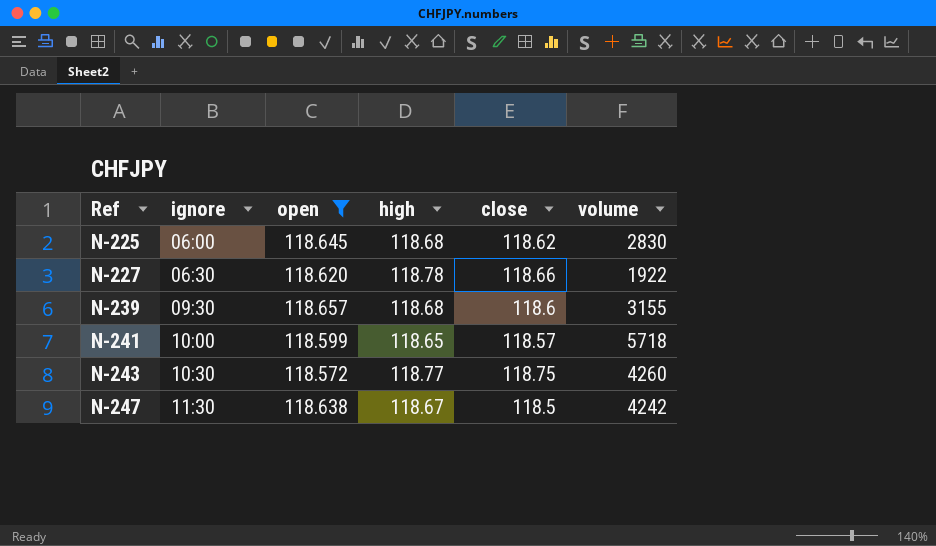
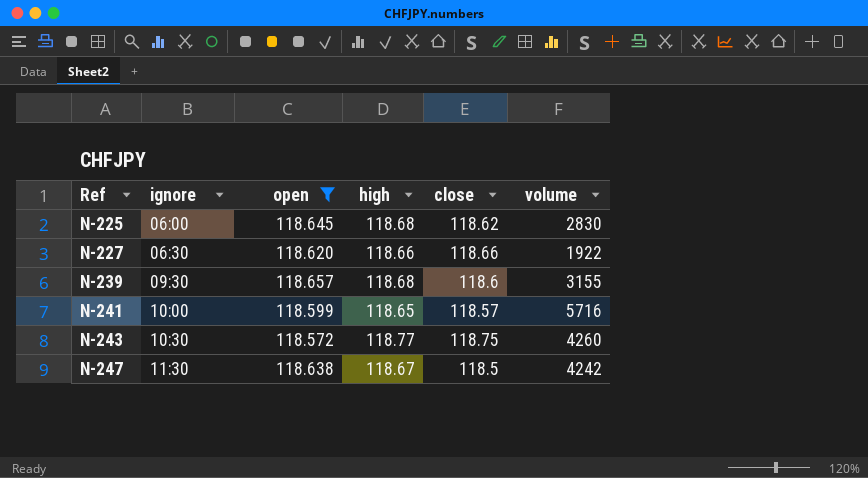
N-227 | high: 118.78 -> 118.66
N-241 | volume: 5718 -> 5716

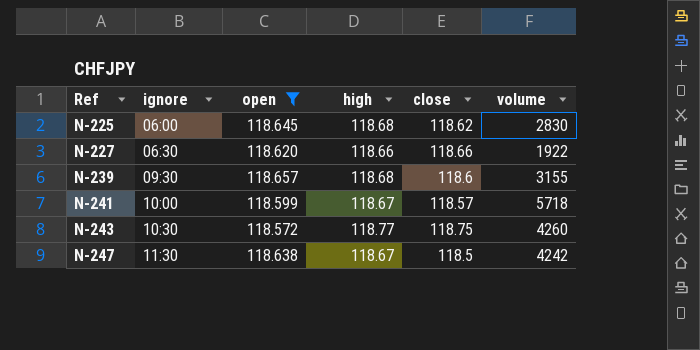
N-241 | high: 118.65 -> 118.67
N-241 | volume: 5716 -> 5718

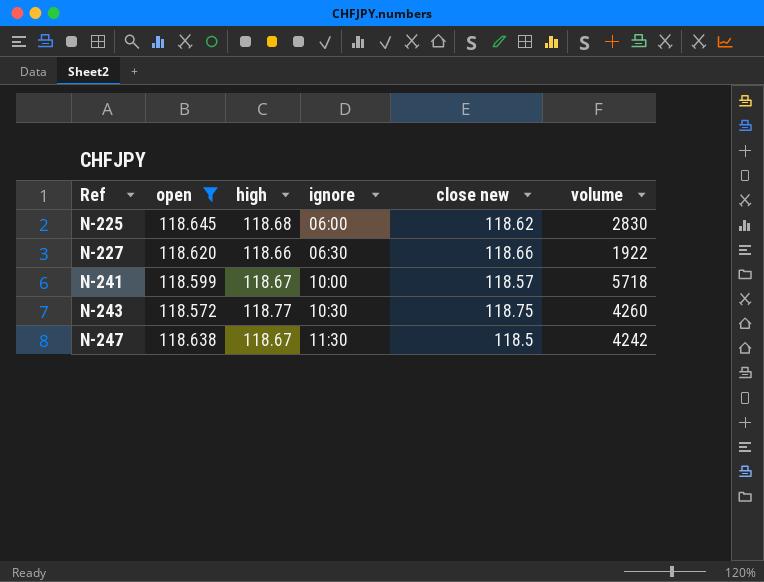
column ignore | position: 2 -> 4
column name: close -> close new
row N-239: 09:30 | 118.657 | 118.68 | 118.6 | 3155 -> none

